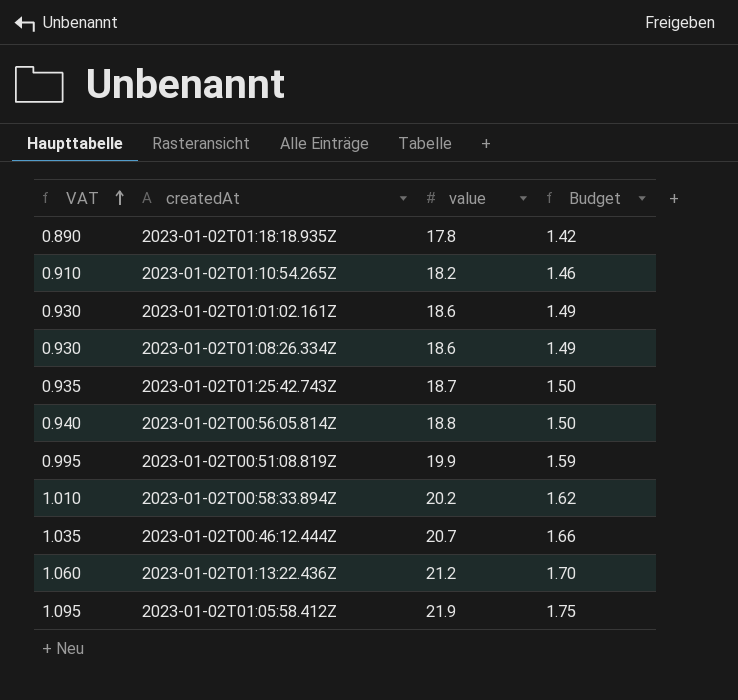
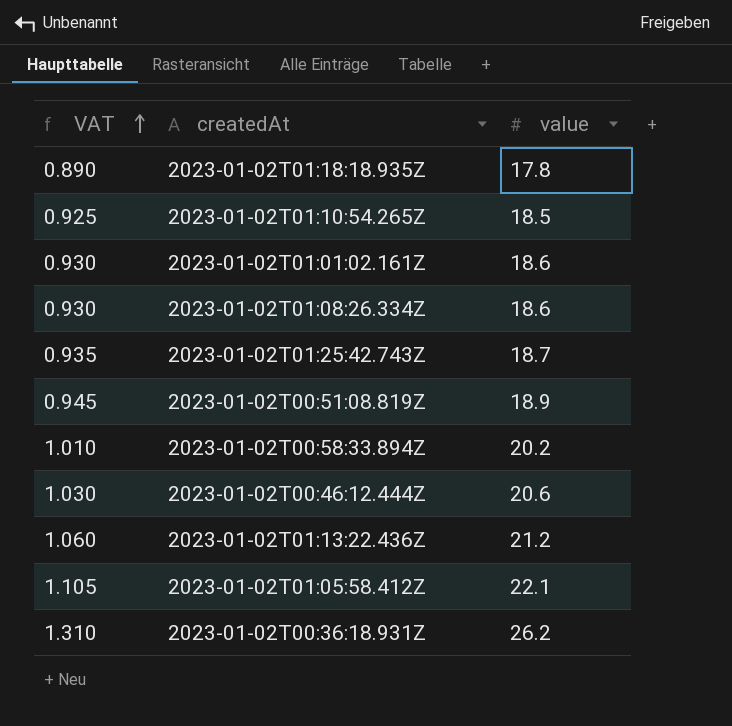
column Budget | formula: [value] * 0.08 -> none
row 2023-01-02T00:56:05.814Z: 0.940 | 18.8 | 1.50 -> none
2023-01-02T01:10:54.265Z | VAT: 0.910 -> 0.925
2023-01-02T01:10:54.265Z | value: 18.2 -> 18.5
2023-01-02T00:51:08.819Z | VAT: 0.995 -> 0.945
2023-01-02T00:51:08.819Z | value: 19.9 -> 18.9
2023-01-02T00:46:12.444Z | VAT: 1.035 -> 1.030
2023-01-02T00:46:12.444Z | value: 20.7 -> 20.6
2023-01-02T01:05:58.412Z | VAT: 1.095 -> 1.105
2023-01-02T01:05:58.412Z | value: 21.9 -> 22.1
row 2023-01-02T00:36:18.931Z: none -> 1.310 | 26.2

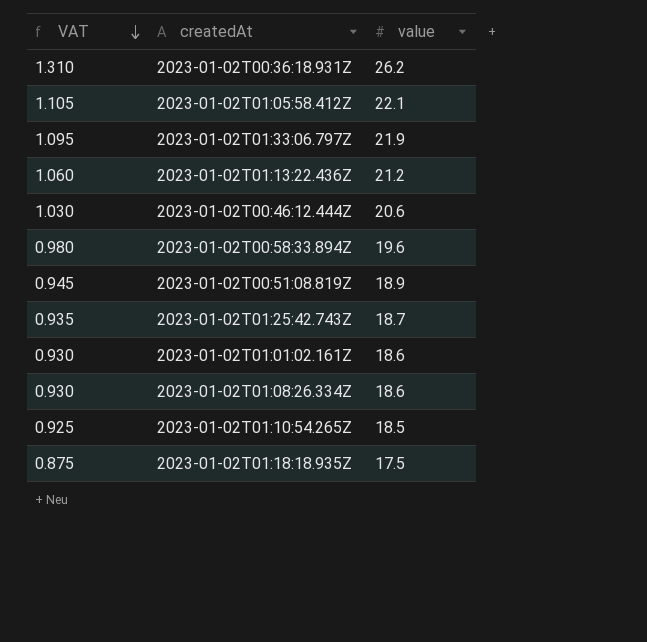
row order: VAT ascending -> VAT descending
row 2023-01-02T01:33:06.797Z: none -> 1.095 | 21.9
2023-01-02T00:58:33.894Z | VAT: 1.010 -> 0.980
2023-01-02T00:58:33.894Z | value: 20.2 -> 19.6
2023-01-02T01:18:18.935Z | VAT: 0.890 -> 0.875
2023-01-02T01:18:18.935Z | value: 17.8 -> 17.5

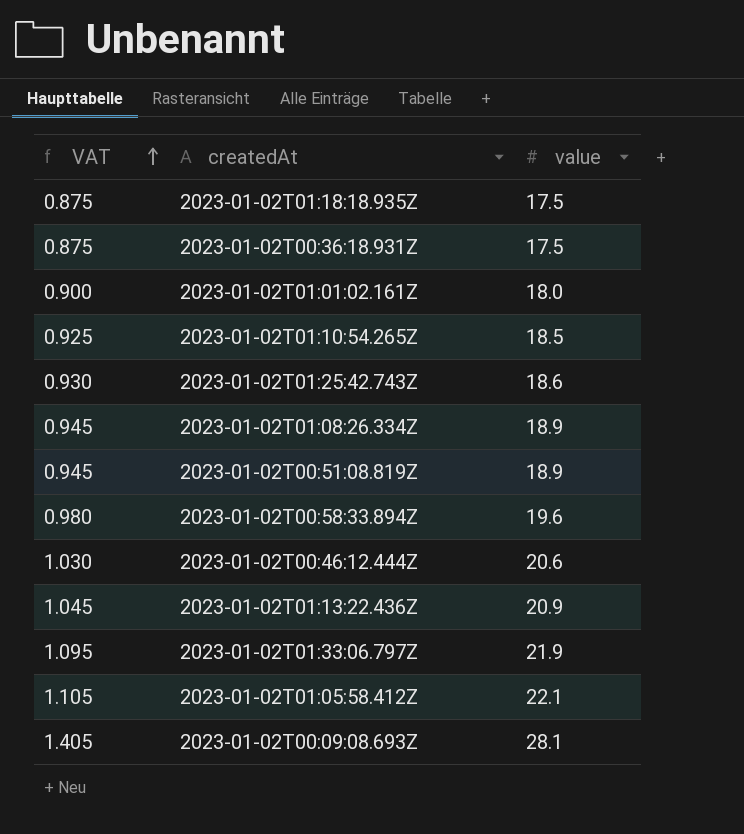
row order: VAT descending -> VAT ascending
2023-01-02T00:36:18.931Z | VAT: 1.310 -> 0.875
2023-01-02T00:36:18.931Z | value: 26.2 -> 17.5
2023-01-02T01:01:02.161Z | VAT: 0.930 -> 0.900
2023-01-02T01:01:02.161Z | value: 18.6 -> 18.0
2023-01-02T01:25:42.743Z | VAT: 0.935 -> 0.930
2023-01-02T01:25:42.743Z | value: 18.7 -> 18.6
2023-01-02T01:08:26.334Z | VAT: 0.930 -> 0.945
2023-01-02T01:08:26.334Z | value: 18.6 -> 18.9
2023-01-02T01:13:22.436Z | VAT: 1.060 -> 1.045
2023-01-02T01:13:22.436Z | value: 21.2 -> 20.9
row 2023-01-02T00:09:08.693Z: none -> 1.405 | 28.1

